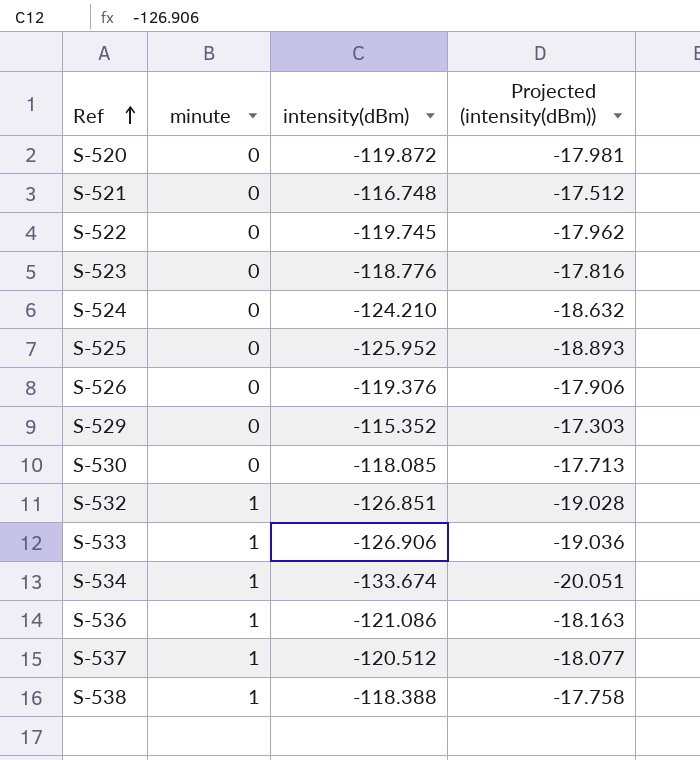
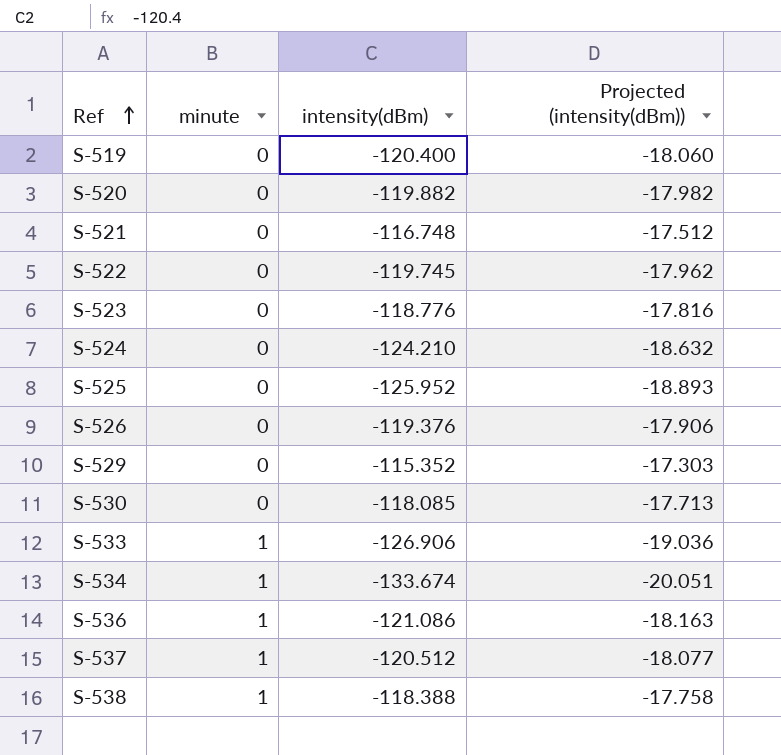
row S-532: 1 | -126.851 | -19.028 -> none
row S-519: none -> 0 | -120.400 | -18.060
S-520 | intensity(dBm): -119.872 -> -119.882
S-520 | Projected (intensity(dBm)): -17.981 -> -17.982

